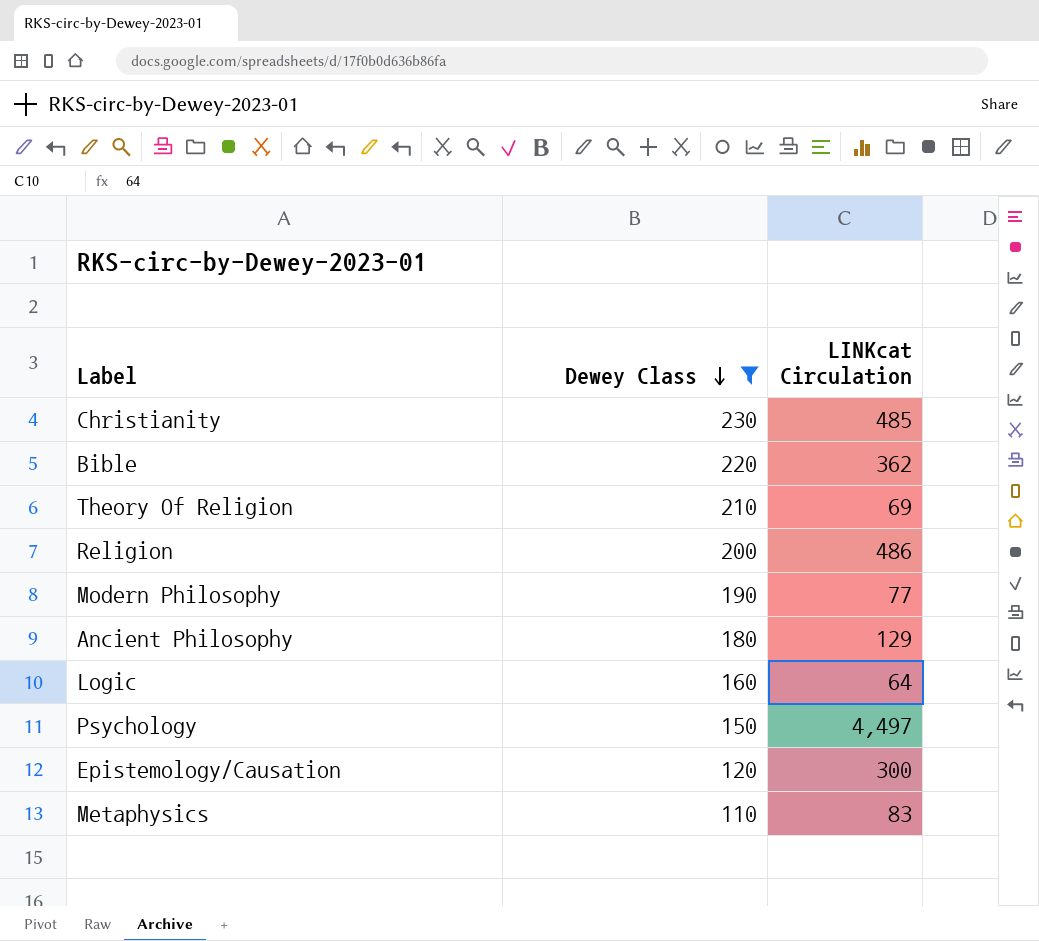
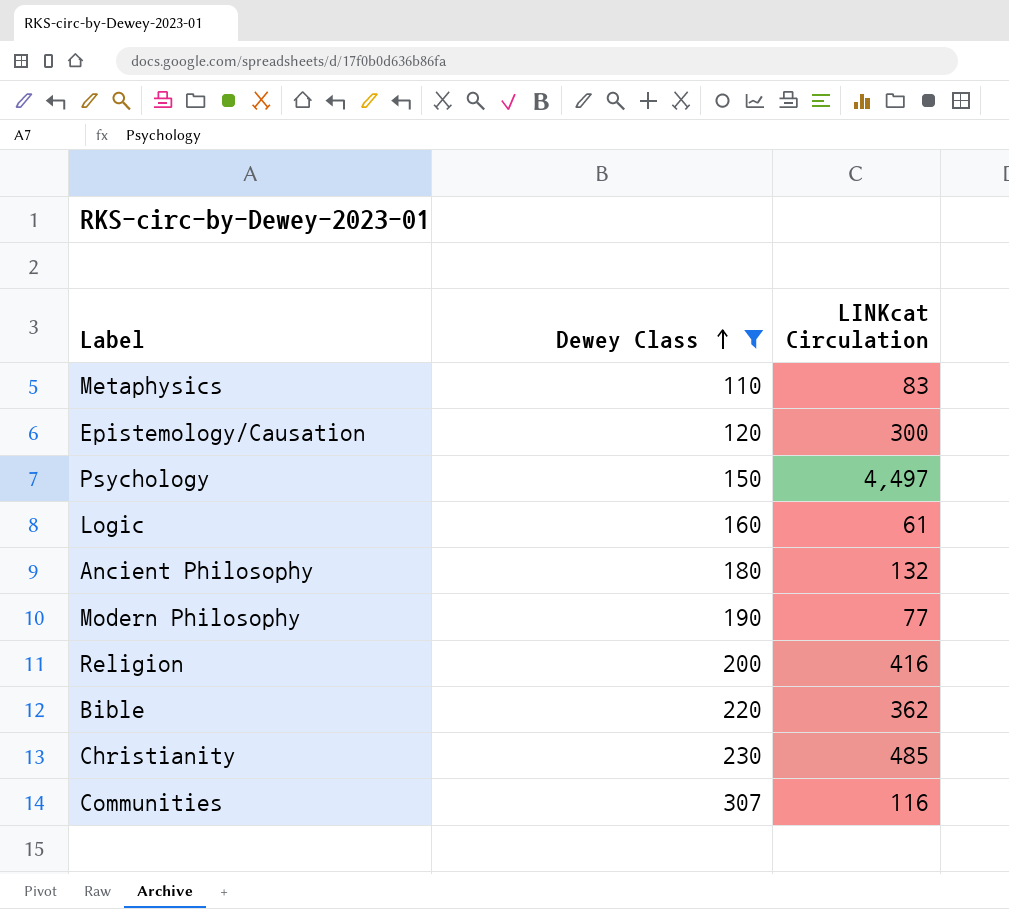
row order: Dewey Class descending -> Dewey Class ascending
row Theory Of Religion: 210 | 69 -> none
Logic | LINKcat Circulation: 64 -> 61
Ancient Philosophy | LINKcat Circulation: 129 -> 132
Religion | LINKcat Circulation: 486 -> 416
row Communities: none -> 307 | 116

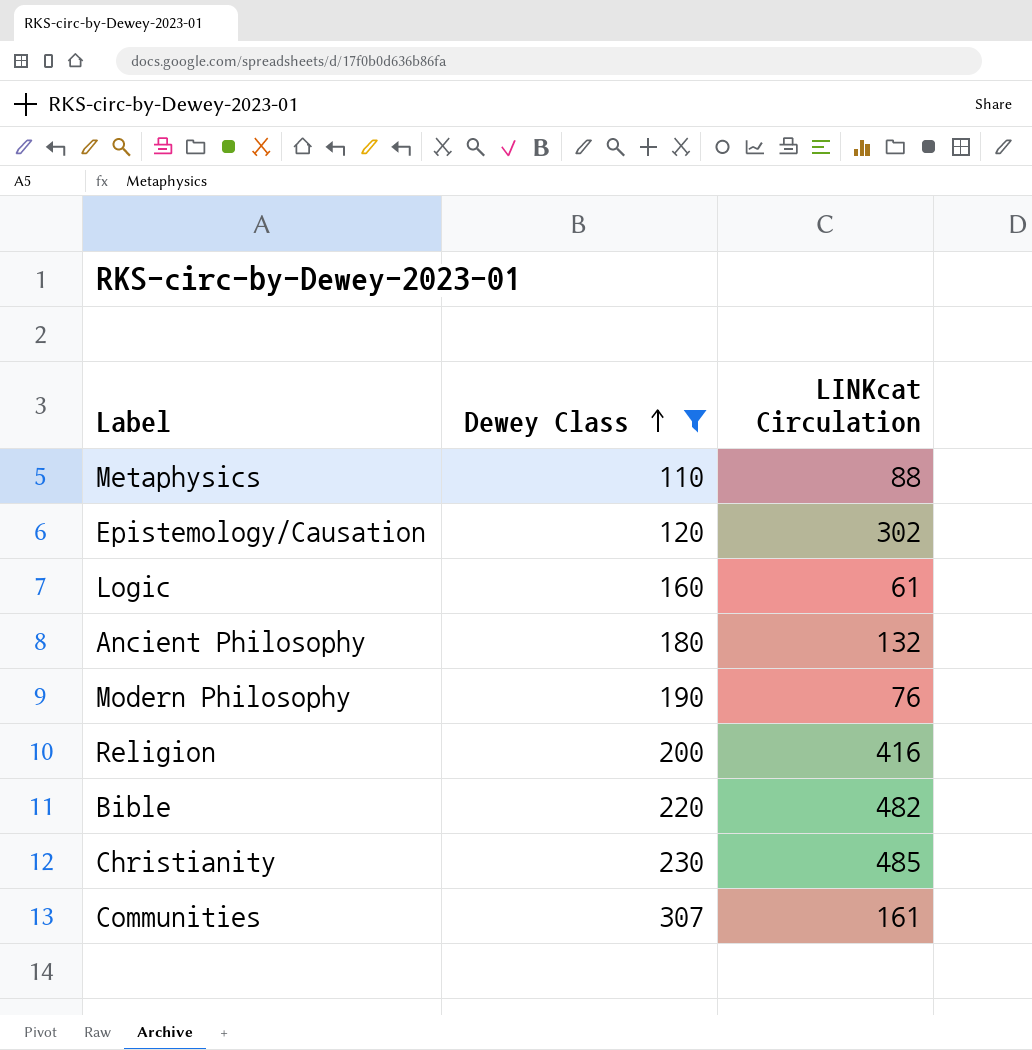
row Psychology: 150 | 4,497 -> none
Metaphysics | LINKcat Circulation: 83 -> 88
Epistemology/Causation | LINKcat Circulation: 300 -> 302
Modern Philosophy | LINKcat Circulation: 77 -> 76
Bible | LINKcat Circulation: 362 -> 482
Communities | LINKcat Circulation: 116 -> 161

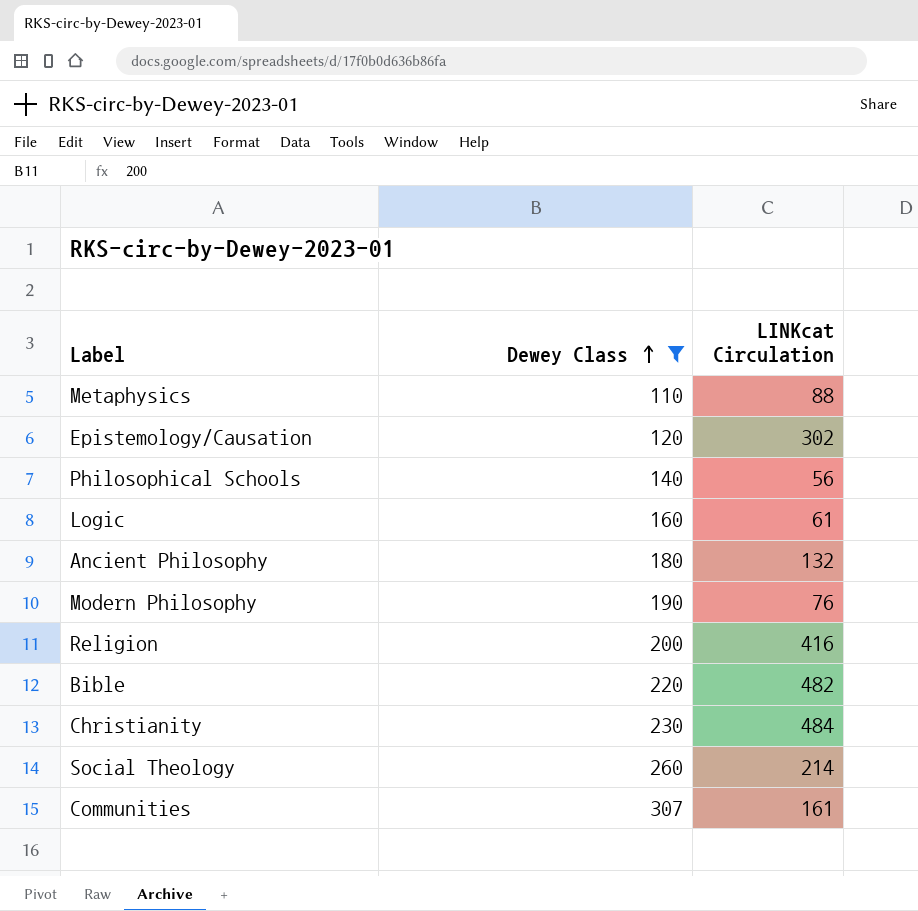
row Philosophical Schools: none -> 140 | 56
Christianity | LINKcat Circulation: 485 -> 484
row Social Theology: none -> 260 | 214

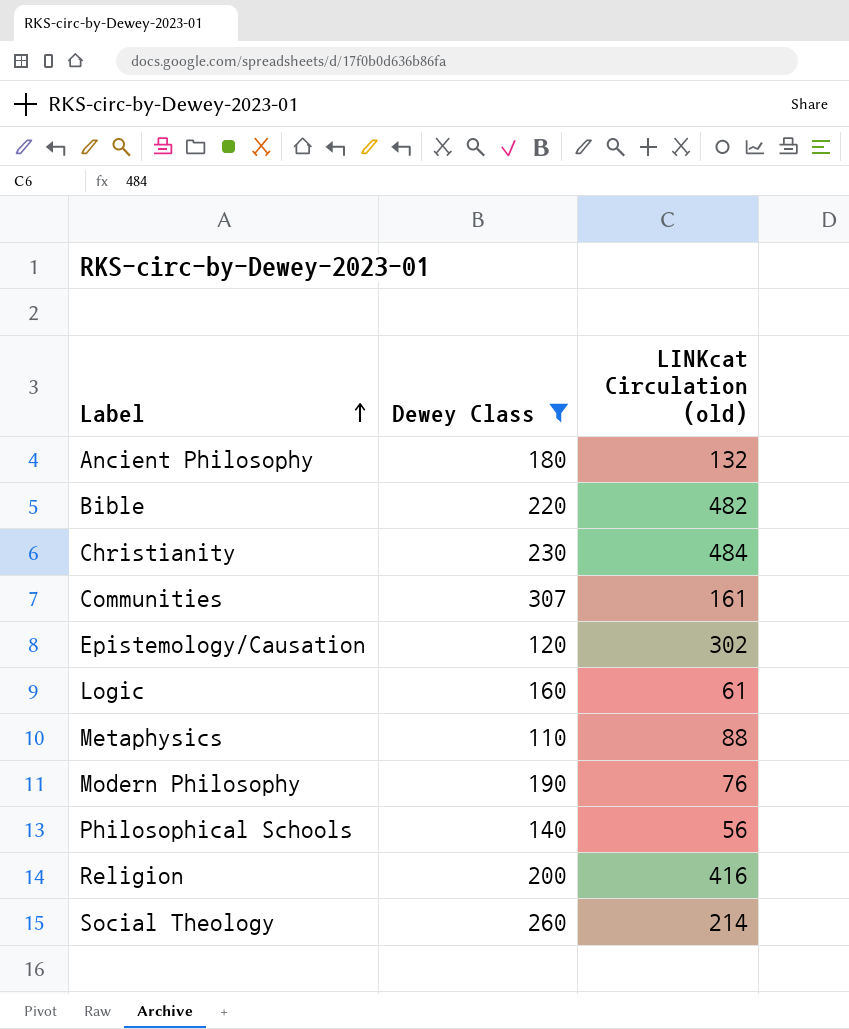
row order: Dewey Class ascending -> Label ascending
column name: LINKcat Circulation -> LINKcat Circulation (old)

